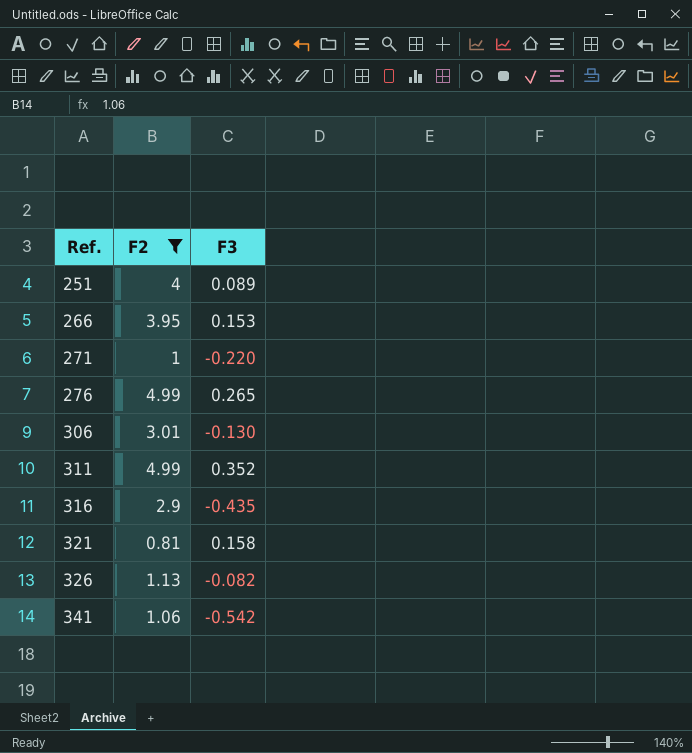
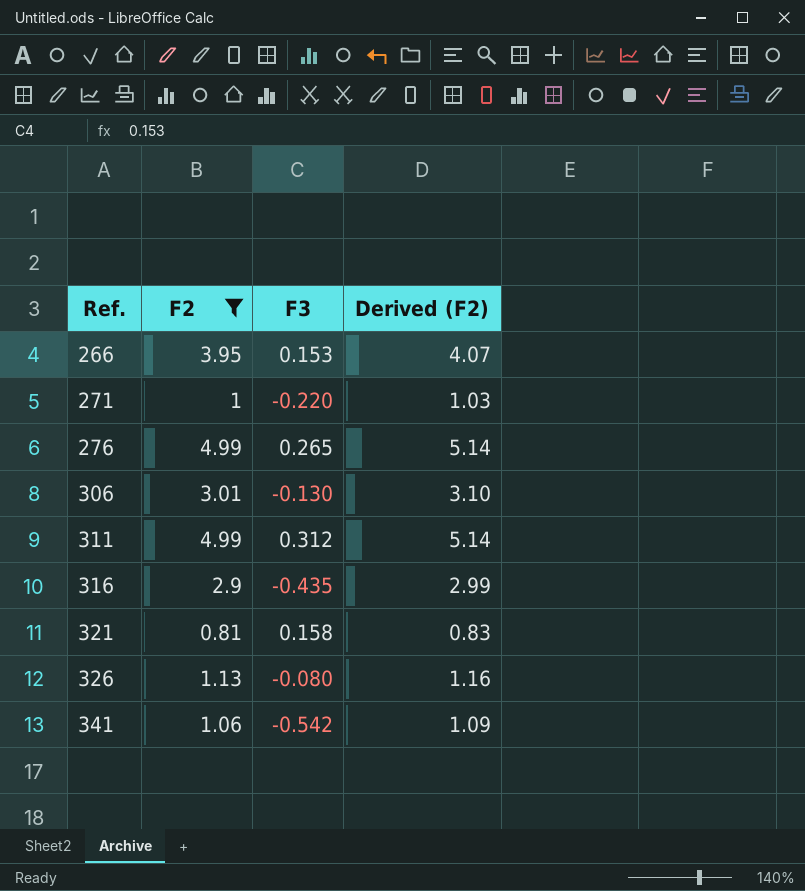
column Derived (F2) | formula: none -> [F2] * 1.03
row 251: 4 | 0.089 -> none
311 | F3: 0.352 -> 0.312
326 | F3: -0.082 -> -0.080

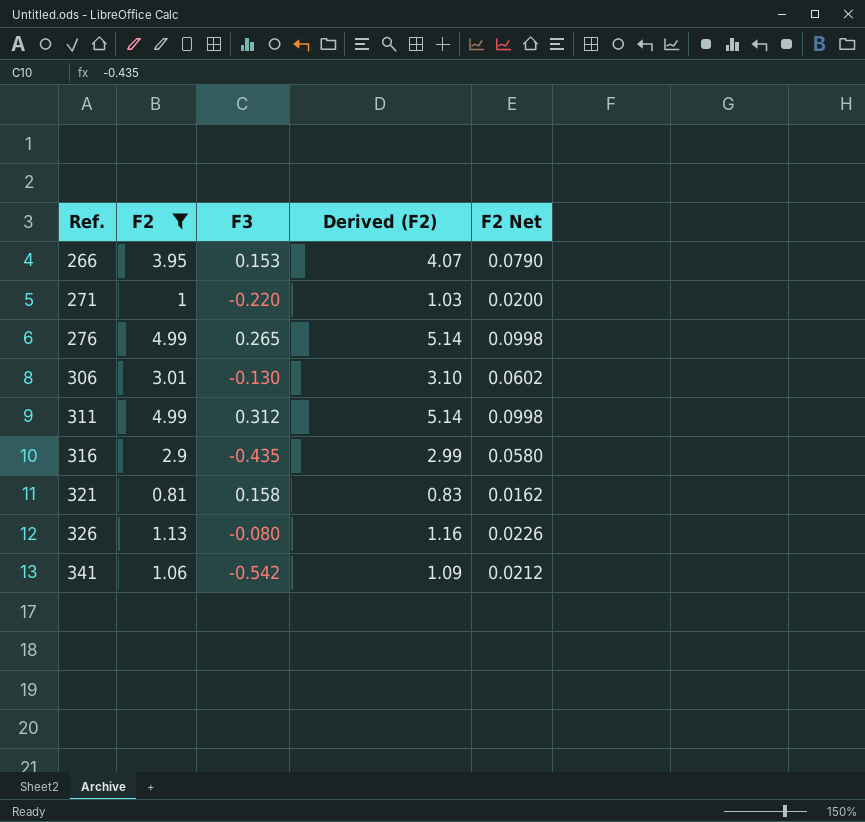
column F2 Net | formula: none -> [F2] * 0.02

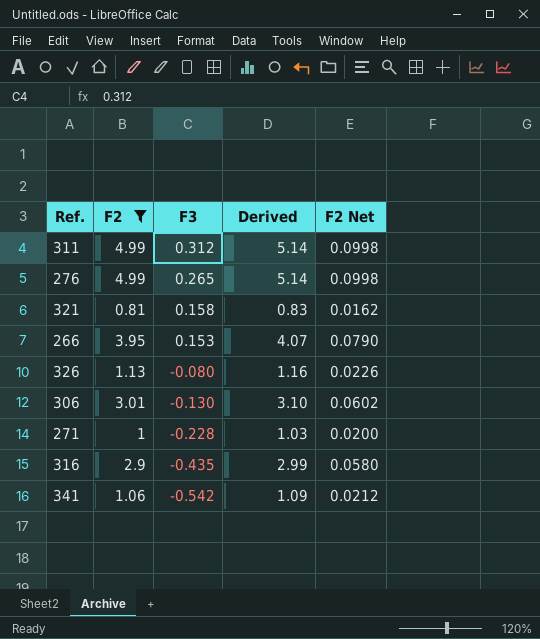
row order: Ref. ascending -> F3 descending
column name: Derived (F2) -> Derived
271 | F3: -0.220 -> -0.228

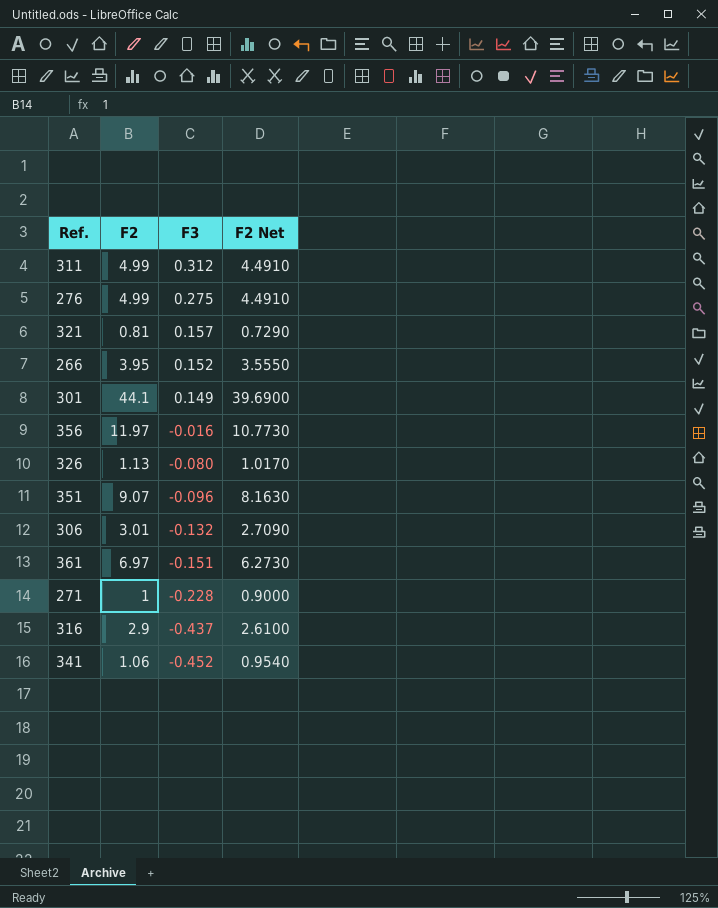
filter: F2 <= 4.99 -> none
column Derived | formula: [F2] * 1.03 -> none
column F2 Net | formula: [F2] * 0.02 -> [F2] * 0.9
276 | F3: 0.265 -> 0.275
321 | F3: 0.158 -> 0.157
266 | F3: 0.153 -> 0.152
306 | F3: -0.130 -> -0.132
316 | F3: -0.435 -> -0.437
341 | F3: -0.542 -> -0.452

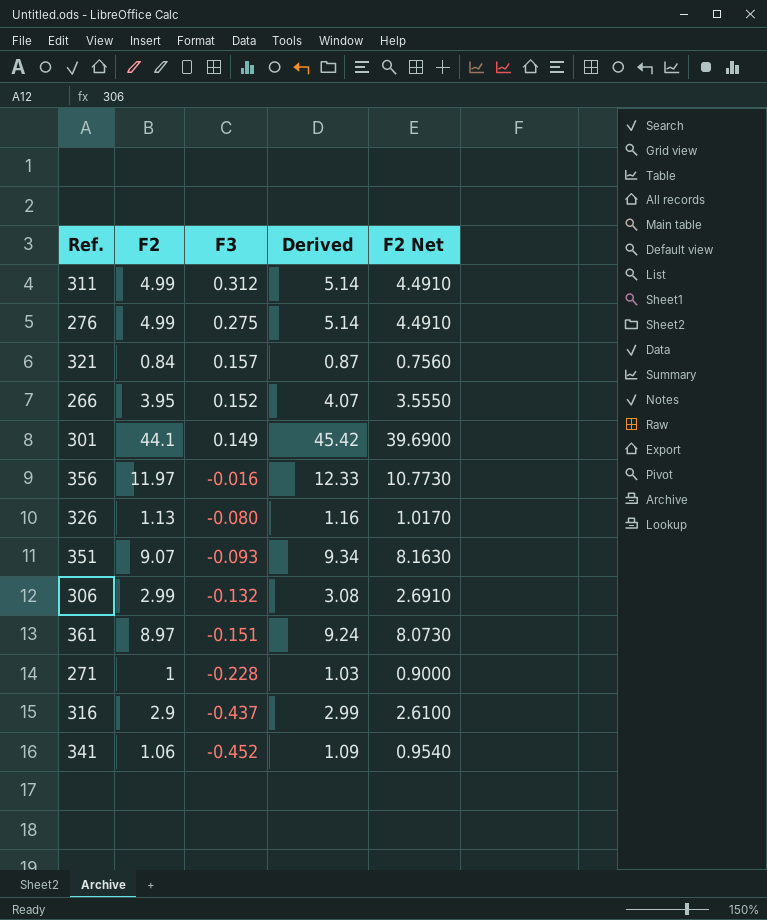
column Derived | formula: none -> [F2] * 1.03
321 | F2: 0.81 -> 0.84
321 | F2 Net: 0.7290 -> 0.7560
351 | F3: -0.096 -> -0.093
306 | F2: 3.01 -> 2.99
306 | F2 Net: 2.7090 -> 2.6910
361 | F2: 6.97 -> 8.97
361 | F2 Net: 6.2730 -> 8.0730

